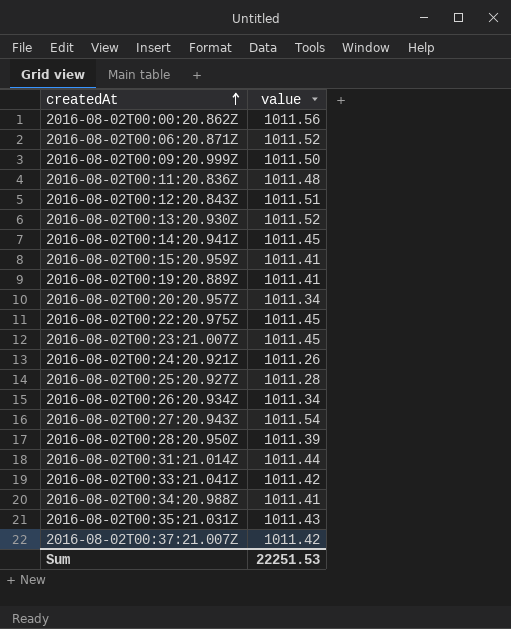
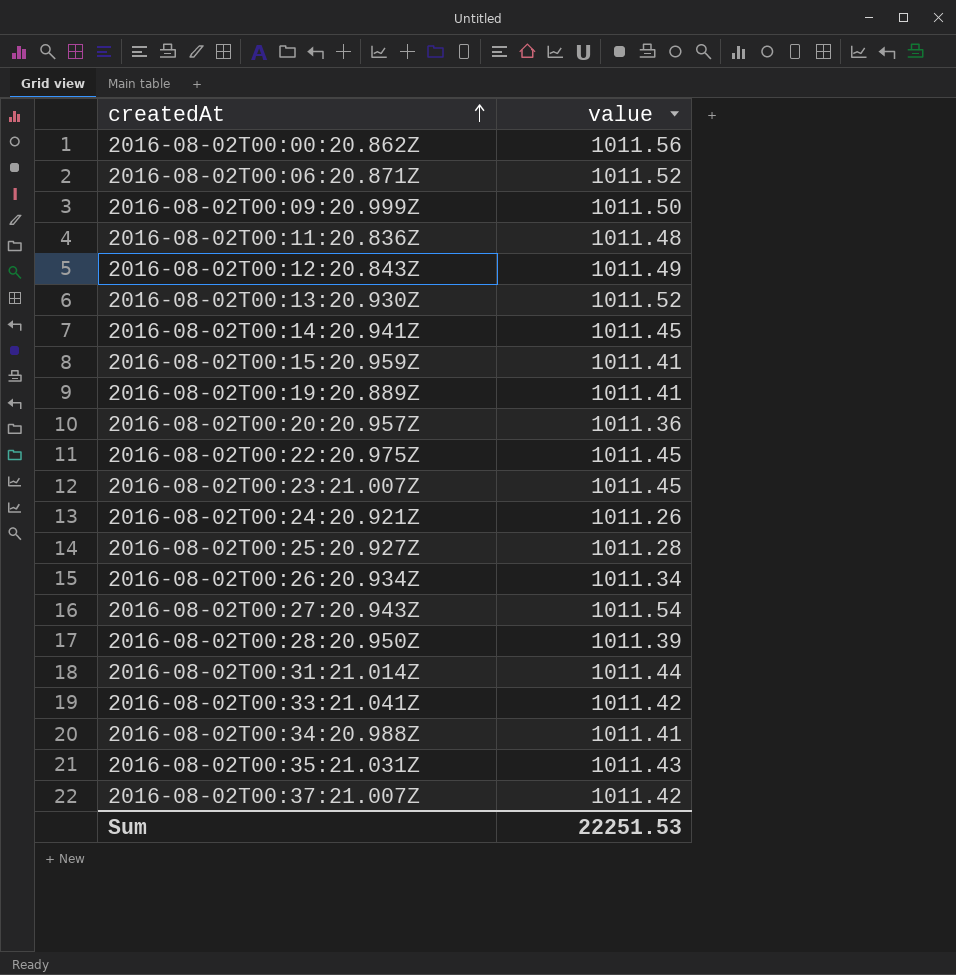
2016-08-02T00:12:20.843Z | value: 1011.51 -> 1011.49
2016-08-02T00:20:20.957Z | value: 1011.34 -> 1011.36

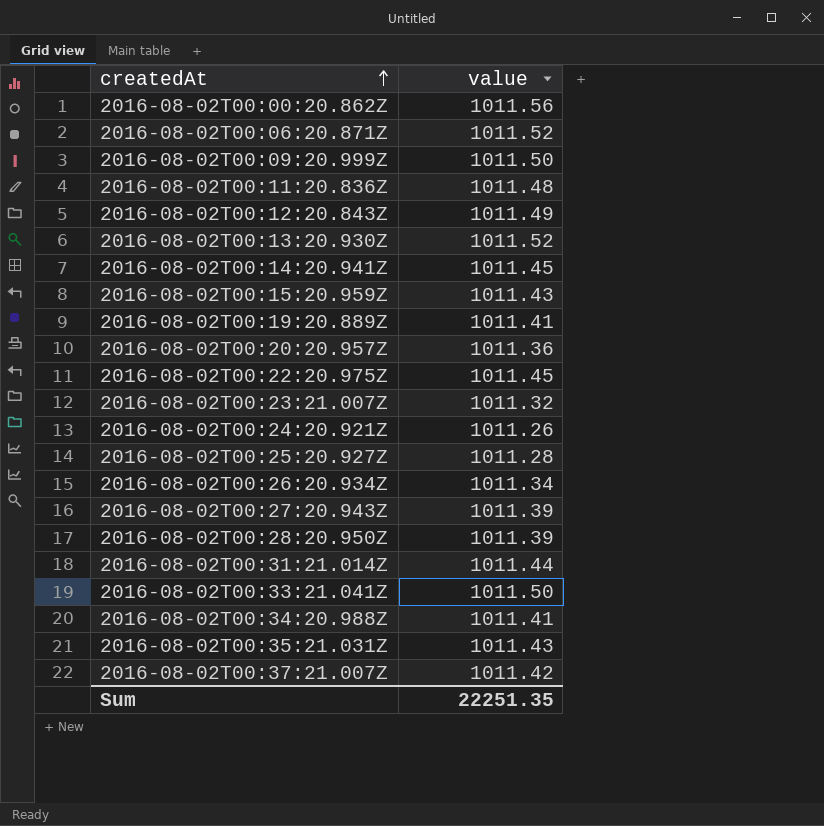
2016-08-02T00:15:20.959Z | value: 1011.41 -> 1011.43
2016-08-02T00:23:21.007Z | value: 1011.45 -> 1011.32
2016-08-02T00:27:20.943Z | value: 1011.54 -> 1011.39
2016-08-02T00:33:21.041Z | value: 1011.42 -> 1011.50
Sum | value: 22251.53 -> 22251.35

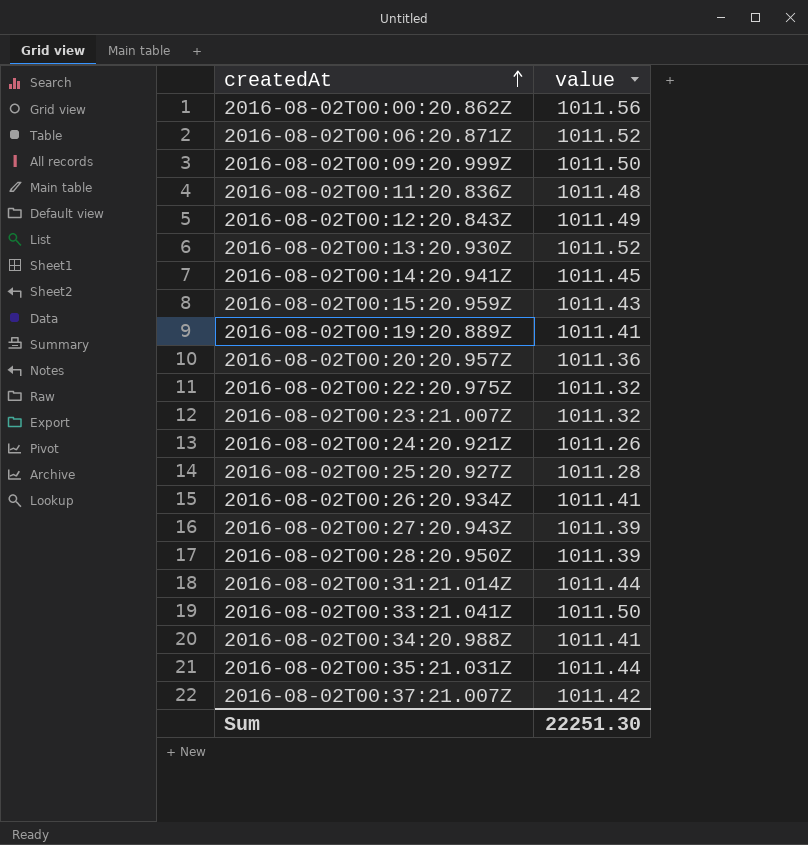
2016-08-02T00:22:20.975Z | value: 1011.45 -> 1011.32
2016-08-02T00:26:20.934Z | value: 1011.34 -> 1011.41
2016-08-02T00:35:21.031Z | value: 1011.43 -> 1011.44
Sum | value: 22251.35 -> 22251.30

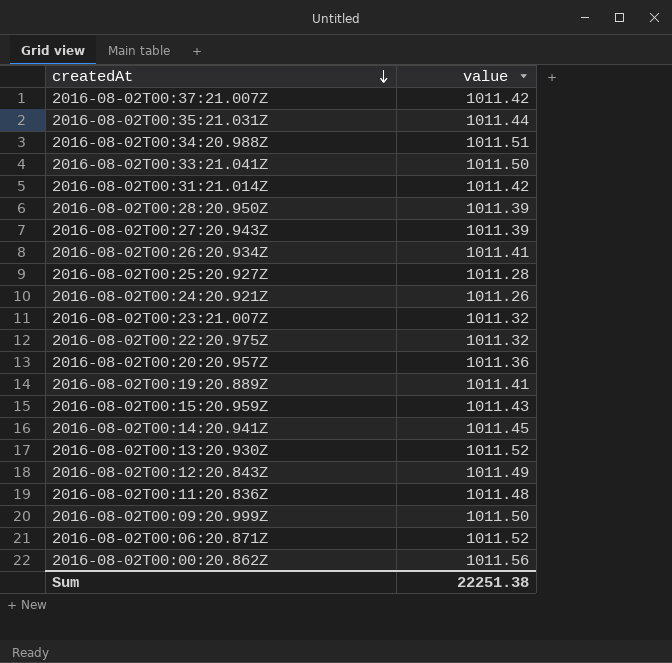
row order: createdAt ascending -> createdAt descending
2016-08-02T00:34:20.988Z | value: 1011.41 -> 1011.51
2016-08-02T00:31:21.014Z | value: 1011.44 -> 1011.42
Sum | value: 22251.30 -> 22251.38

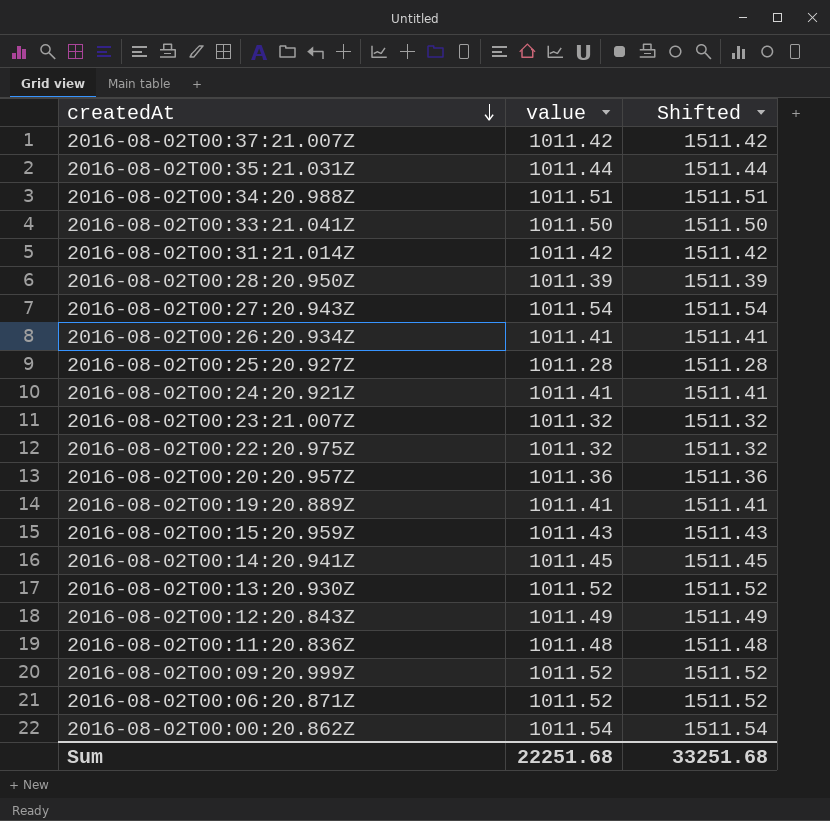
column Shifted | formula: none -> [value] + 500
2016-08-02T00:27:20.943Z | value: 1011.39 -> 1011.54
2016-08-02T00:24:20.921Z | value: 1011.26 -> 1011.41
2016-08-02T00:09:20.999Z | value: 1011.50 -> 1011.52
2016-08-02T00:00:20.862Z | value: 1011.56 -> 1011.54
Sum | value: 22251.38 -> 22251.68

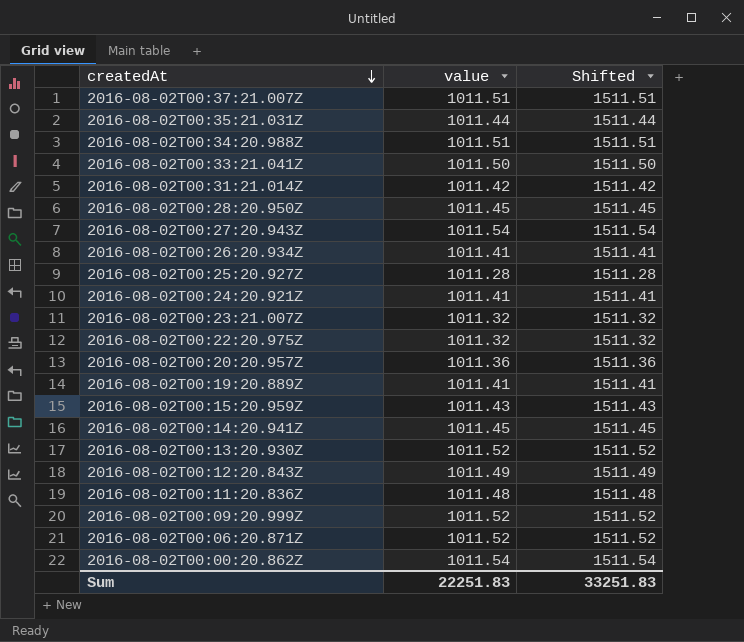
2016-08-02T00:37:21.007Z | value: 1011.42 -> 1011.51
2016-08-02T00:37:21.007Z | Shifted: 1511.42 -> 1511.51
2016-08-02T00:28:20.950Z | value: 1011.39 -> 1011.45
2016-08-02T00:28:20.950Z | Shifted: 1511.39 -> 1511.45
Sum | value: 22251.68 -> 22251.83
Sum | Shifted: 33251.68 -> 33251.83

